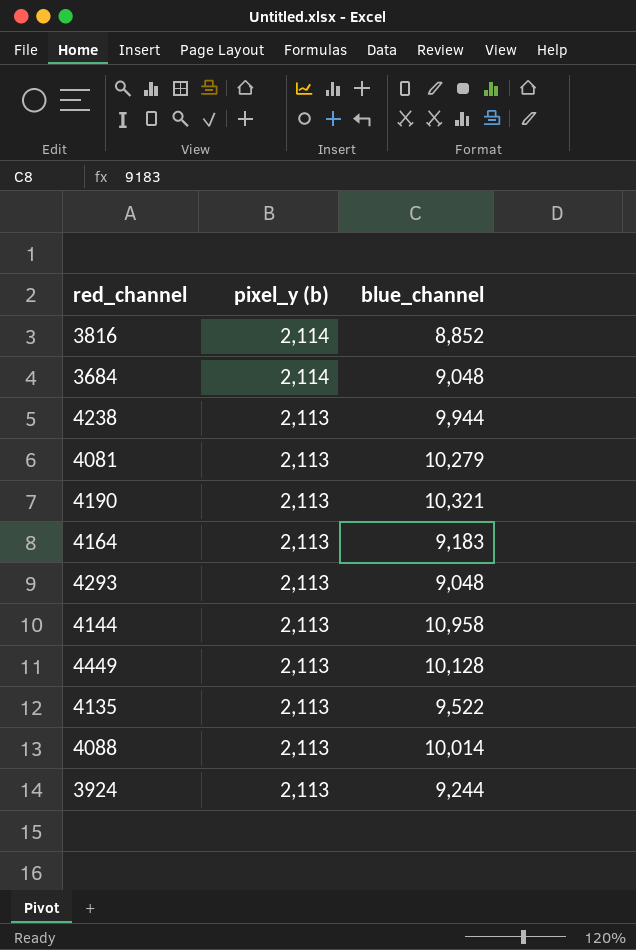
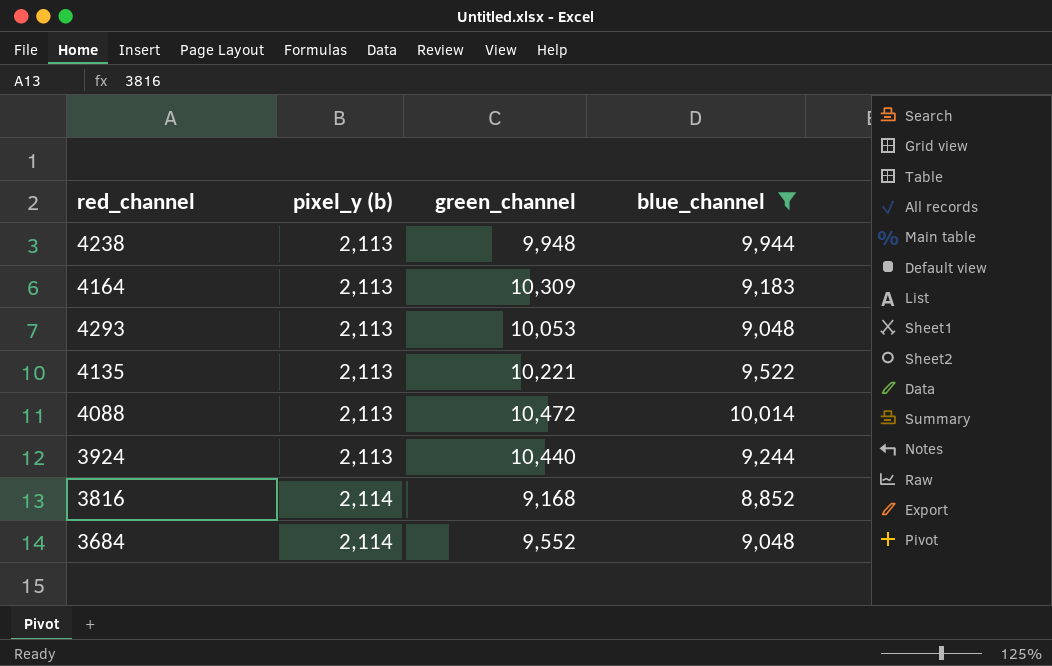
filter: none -> blue_channel <= 10,014
row order: pixel_y (b) descending -> pixel_y (b) ascending
column green_channel | position: none -> 3

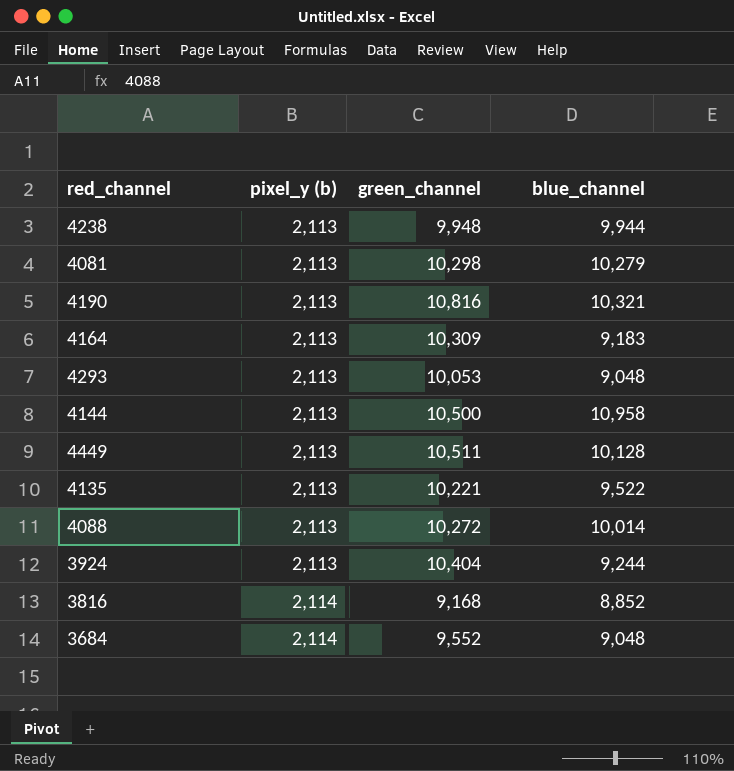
filter: blue_channel <= 10,014 -> none
4088 | green_channel: 10,472 -> 10,272
3924 | green_channel: 10,440 -> 10,404

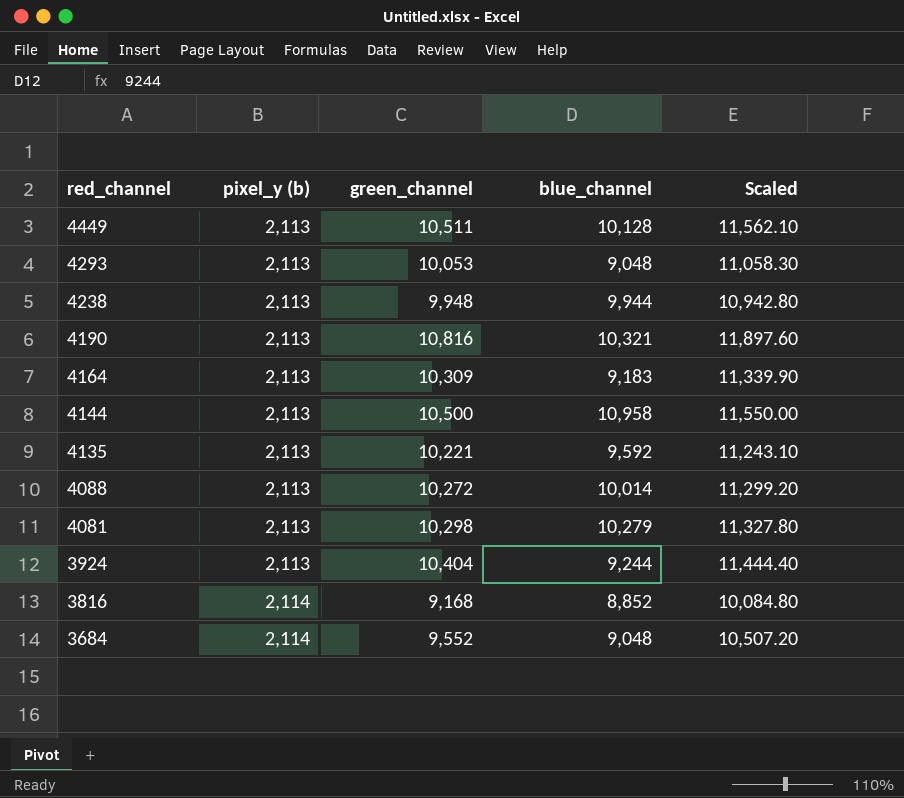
row order: pixel_y (b) ascending -> red_channel descending
column Scaled | formula: none -> [green_channel] * 1.1
4135 | blue_channel: 9,522 -> 9,592

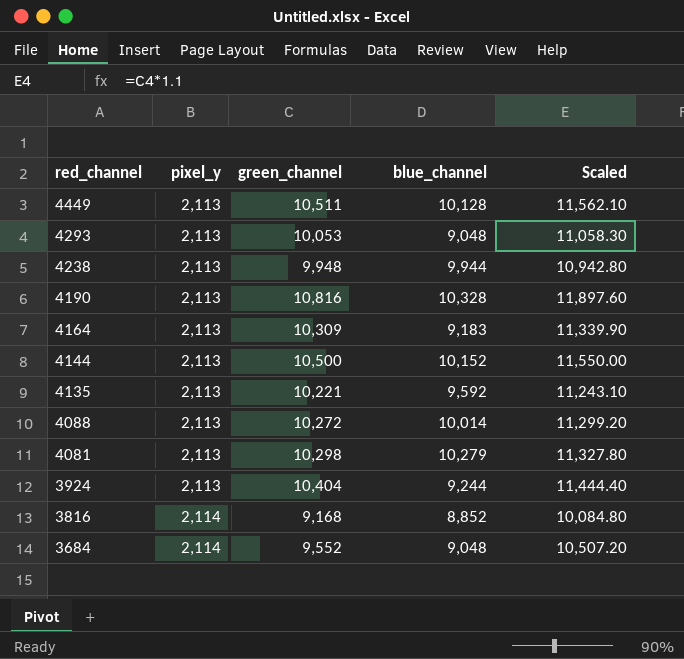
column name: pixel_y (b) -> pixel_y
4190 | blue_channel: 10,321 -> 10,328
4144 | blue_channel: 10,958 -> 10,152

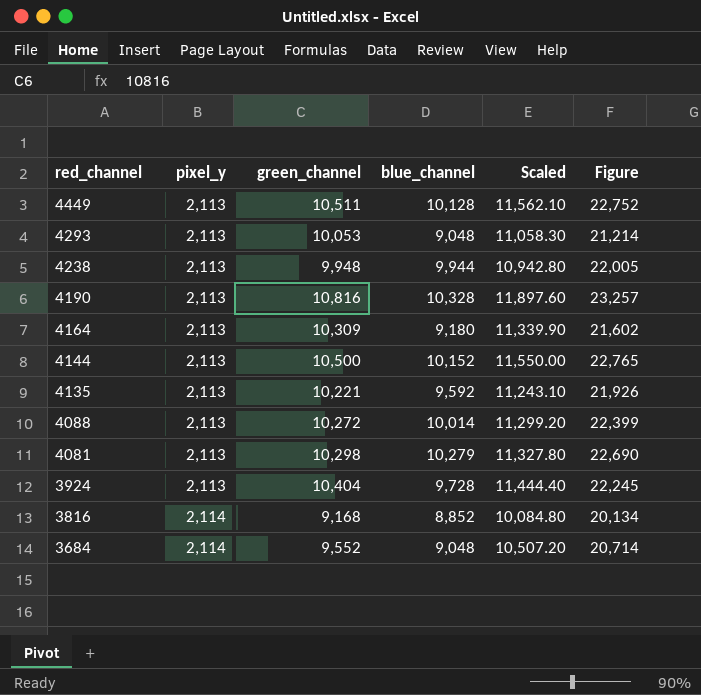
column Figure | formula: none -> [pixel_y] + [green_channel] + [blue_channel]
4164 | blue_channel: 9,183 -> 9,180
3924 | blue_channel: 9,244 -> 9,728

